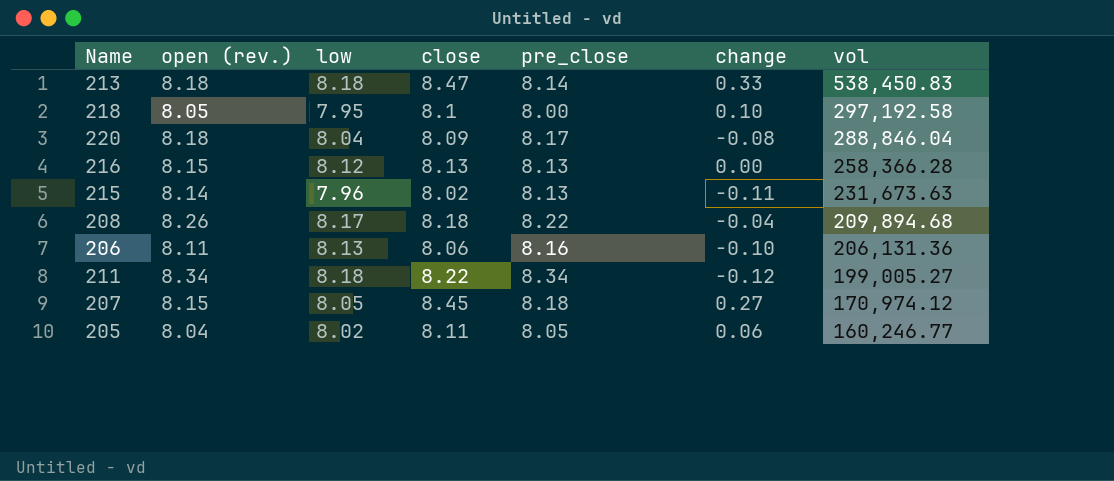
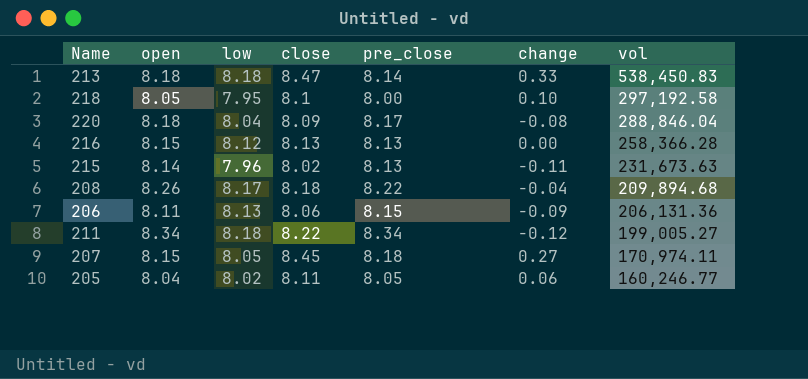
column name: open (rev.) -> open
206 | pre_close: 8.16 -> 8.15
206 | change: -0.10 -> -0.09
207 | vol: 170,974.12 -> 170,974.11

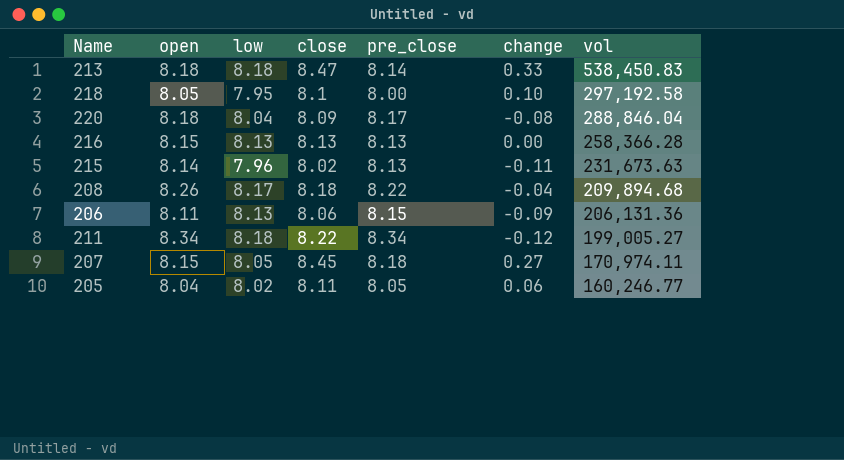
216 | low: 8.12 -> 8.13

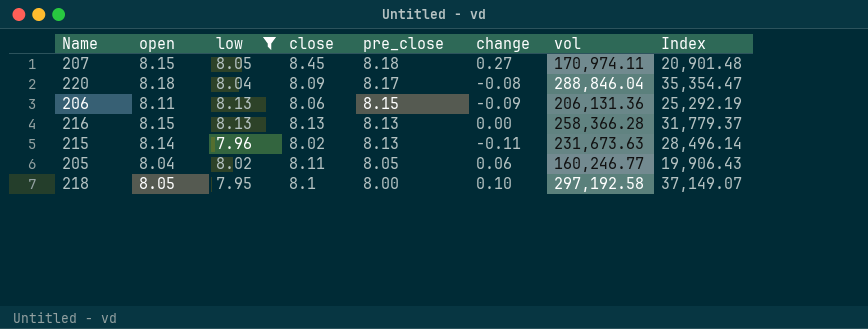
filter: none -> low <= 8.13
row order: vol descending -> pre_close descending
column Index | formula: none -> [vol] / [pre_close]

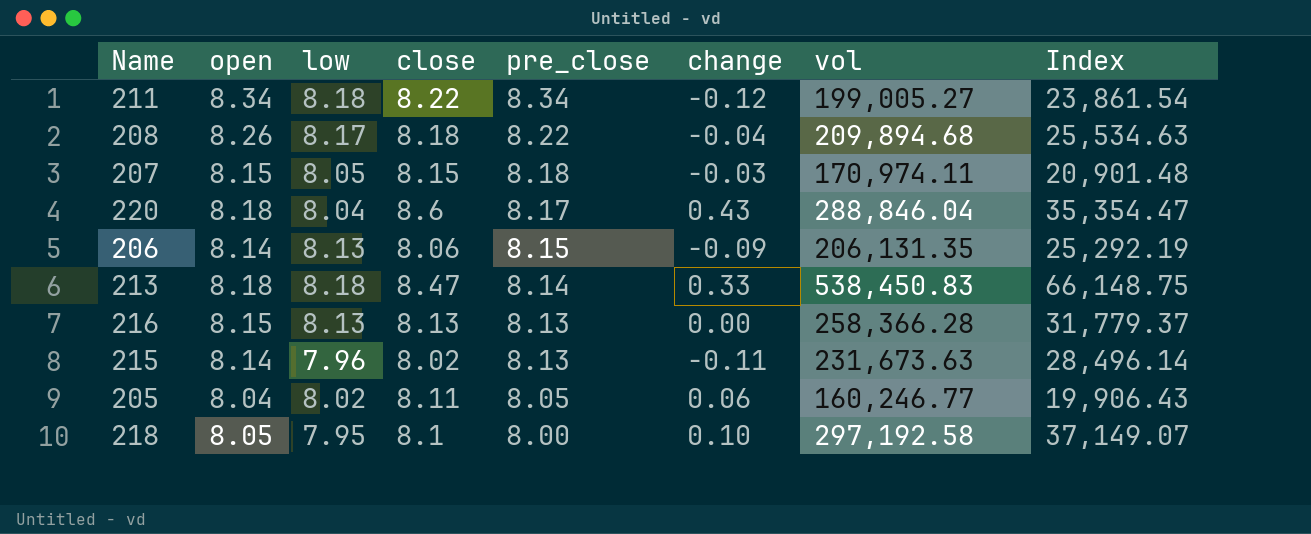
filter: low <= 8.13 -> none
207 | close: 8.45 -> 8.15
207 | change: 0.27 -> -0.03
220 | close: 8.09 -> 8.6
220 | change: -0.08 -> 0.43
206 | open: 8.11 -> 8.14
206 | vol: 206,131.36 -> 206,131.35

